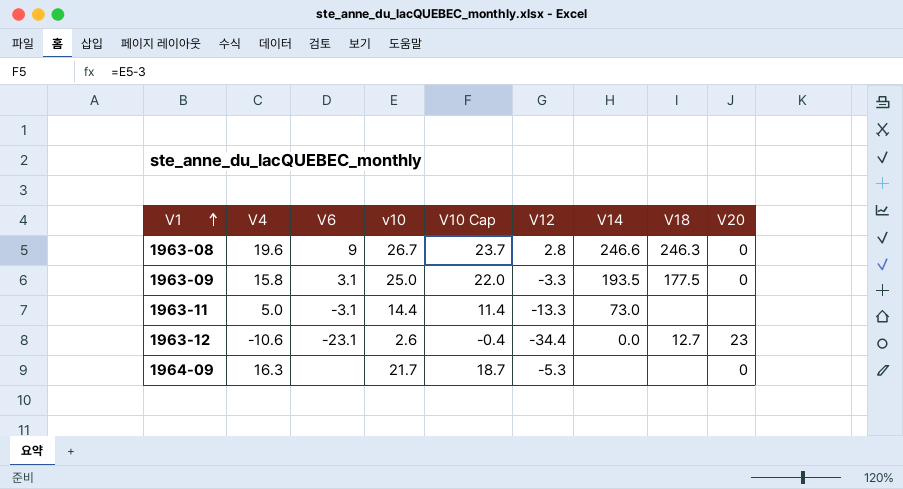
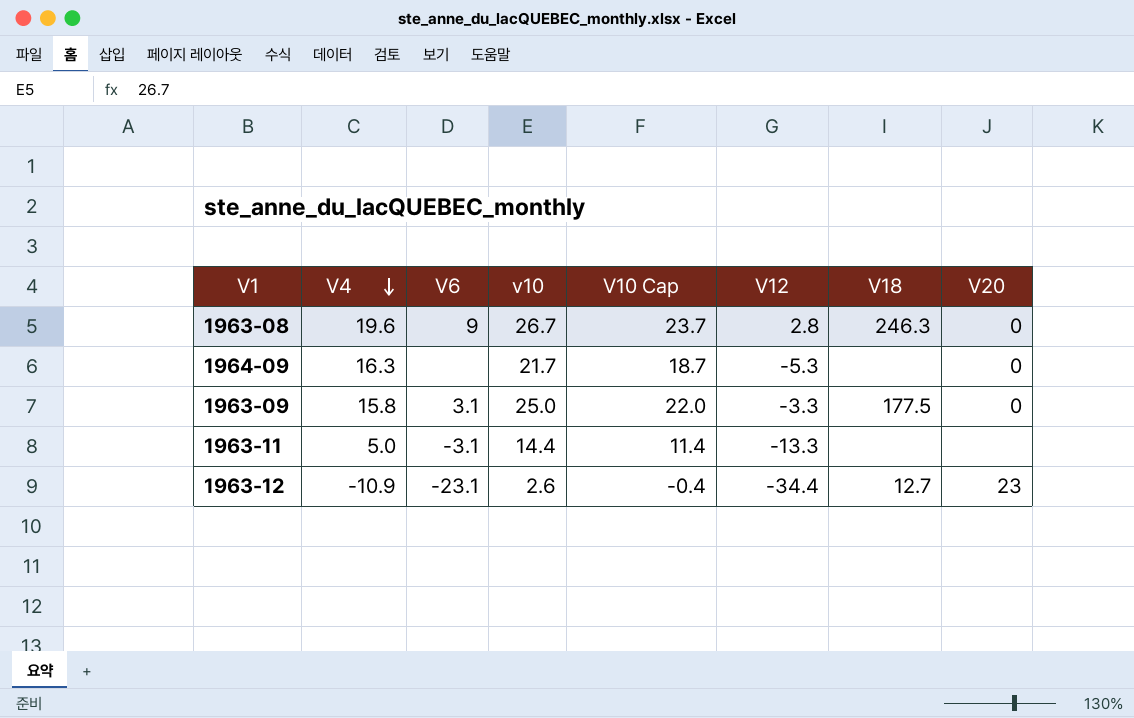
row order: V1 ascending -> V4 descending
column V14 | position: 7 -> none
1963-12 | V4: -10.6 -> -10.9

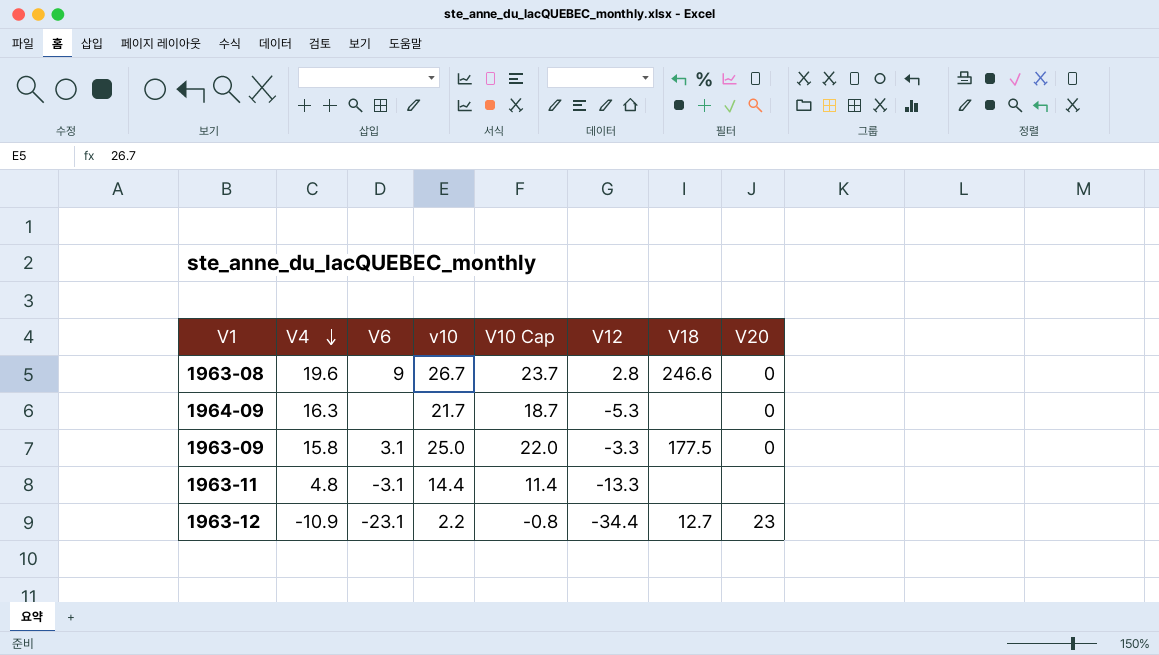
1963-08 | V18: 246.3 -> 246.6
1963-11 | V4: 5.0 -> 4.8
1963-12 | v10: 2.6 -> 2.2
1963-12 | V10 Cap: -0.4 -> -0.8

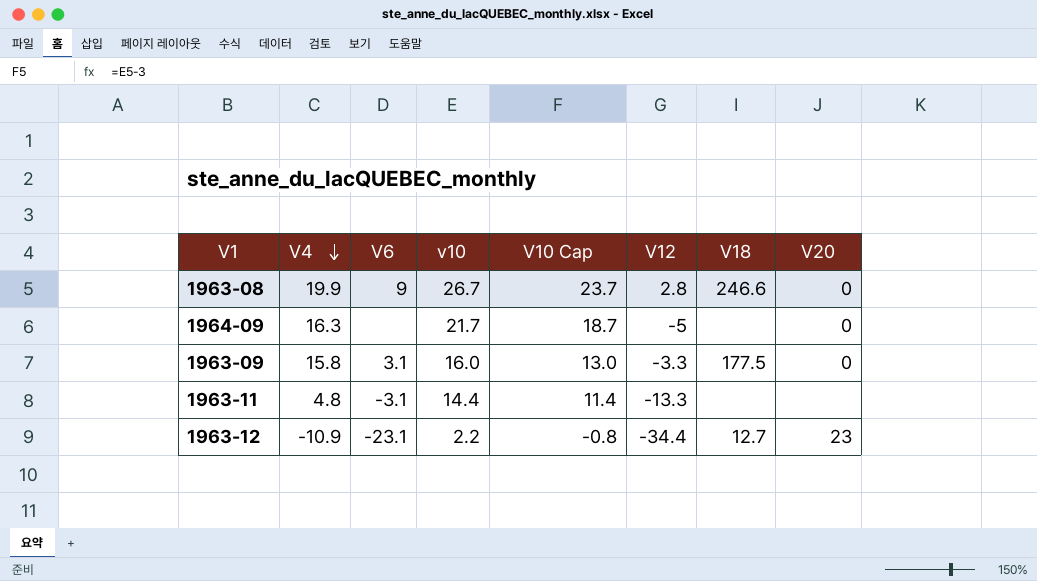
1963-08 | V4: 19.6 -> 19.9
1964-09 | V12: -5.3 -> -5
1963-09 | v10: 25.0 -> 16.0
1963-09 | V10 Cap: 22.0 -> 13.0

